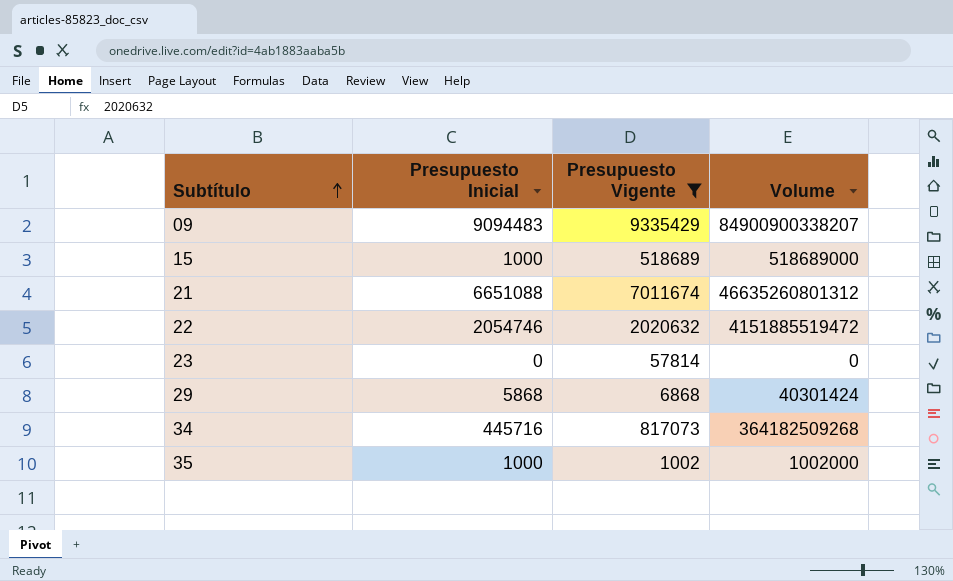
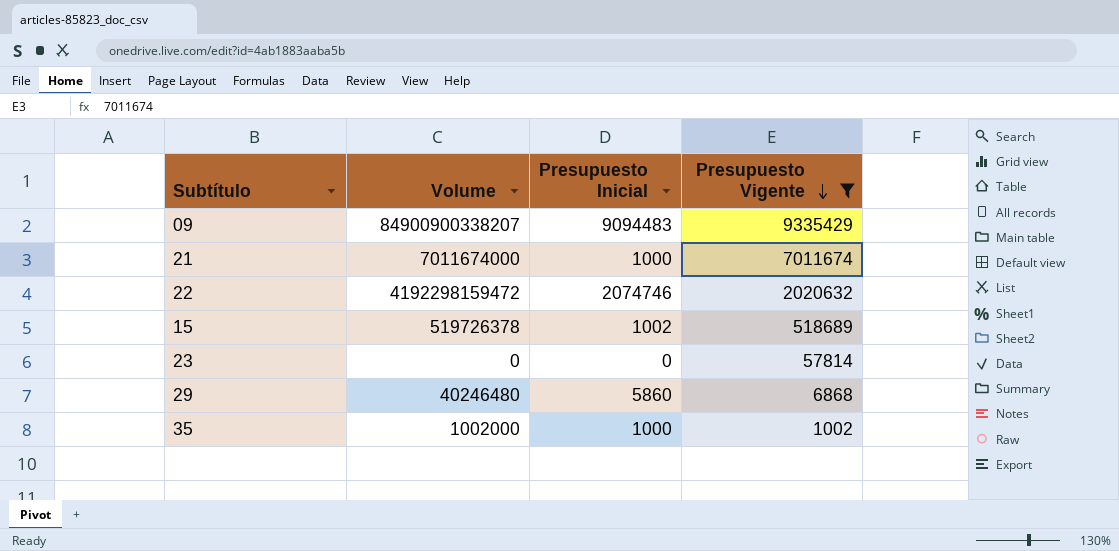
row order: Subtítulo ascending -> Presupuesto Vigente descending
column Volume | position: 4 -> 2
row 34: 445716 | 817073 | 364182509268 -> none
21 | Volume: 46635260801312 -> 7011674000
21 | Presupuesto Inicial: 6651088 -> 1000
22 | Volume: 4151885519472 -> 4192298159472
22 | Presupuesto Inicial: 2054746 -> 2074746
15 | Volume: 518689000 -> 519726378
15 | Presupuesto Inicial: 1000 -> 1002
29 | Volume: 40301424 -> 40246480
29 | Presupuesto Inicial: 5868 -> 5860

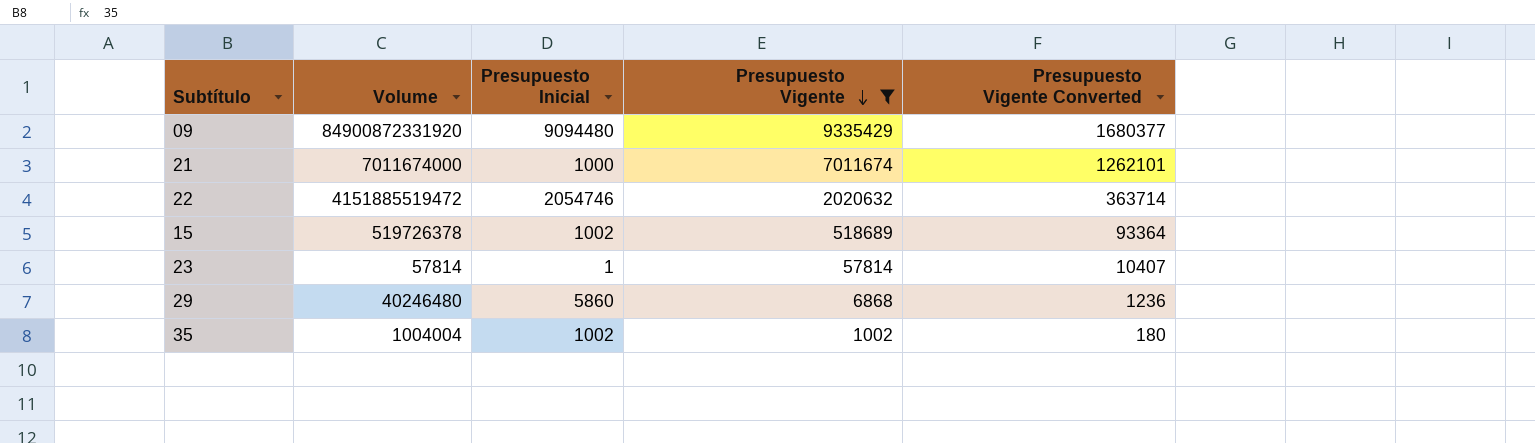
column Presupuesto Vigente Converted | formula: none -> [Presupuesto Vigente] * 0.18
09 | Volume: 84900900338207 -> 84900872331920
09 | Presupuesto Inicial: 9094483 -> 9094480
22 | Volume: 4192298159472 -> 4151885519472
22 | Presupuesto Inicial: 2074746 -> 2054746
23 | Volume: 0 -> 57814
23 | Presupuesto Inicial: 0 -> 1
35 | Volume: 1002000 -> 1004004
35 | Presupuesto Inicial: 1000 -> 1002

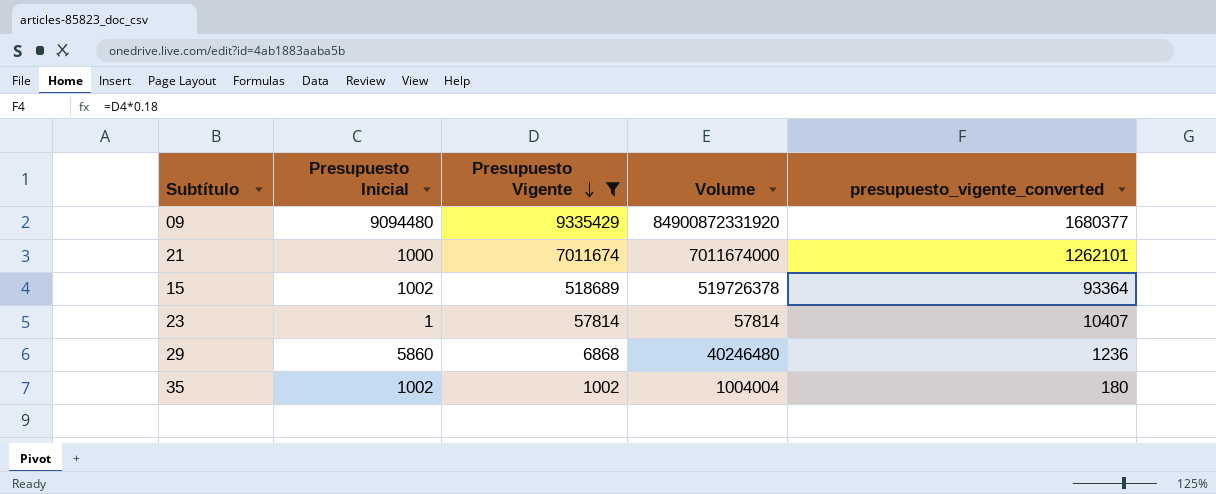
column Volume | position: 2 -> 4
column name: Presupuesto Vigente Converted -> presupuesto_vigente_converted
row 22: 4151885519472 | 2054746 | 2020632 | 363714 -> none

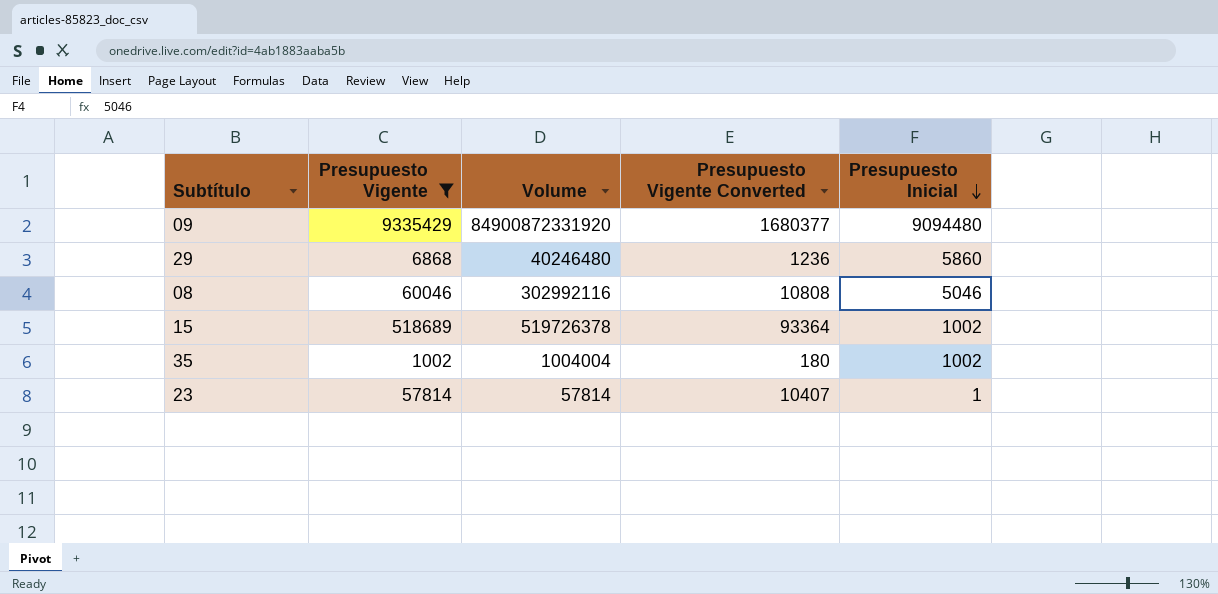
row order: Presupuesto Vigente descending -> Presupuesto Inicial descending
column name: presupuesto_vigente_converted -> Presupuesto Vigente Converted
column Presupuesto Inicial | position: 2 -> 5
row 21: 1000 | 7011674 | 7011674000 | 1262101 -> none
row 08: none -> 60046 | 302992116 | 10808 | 5046

